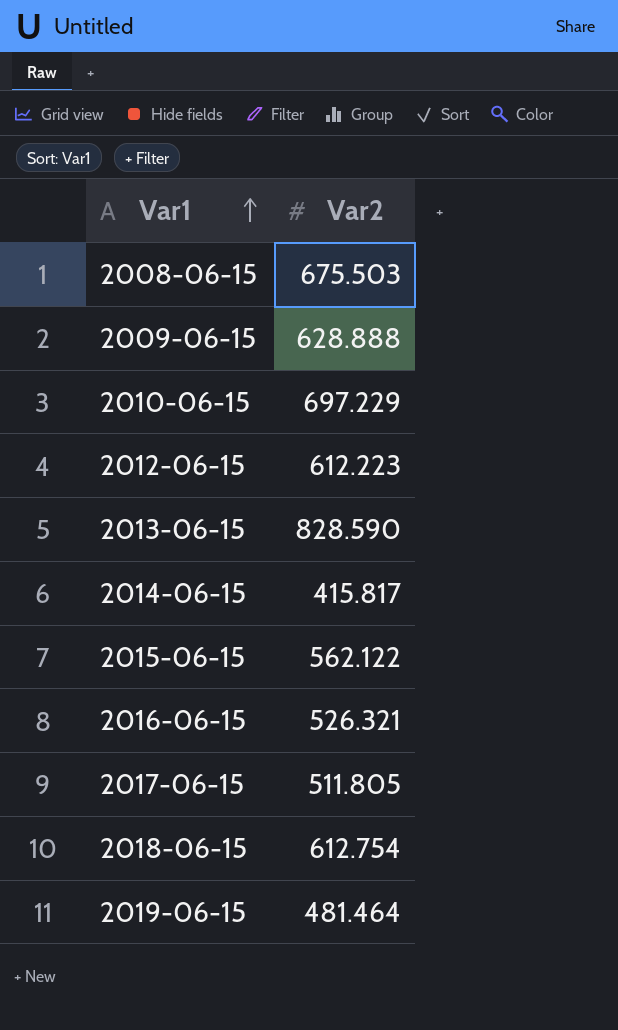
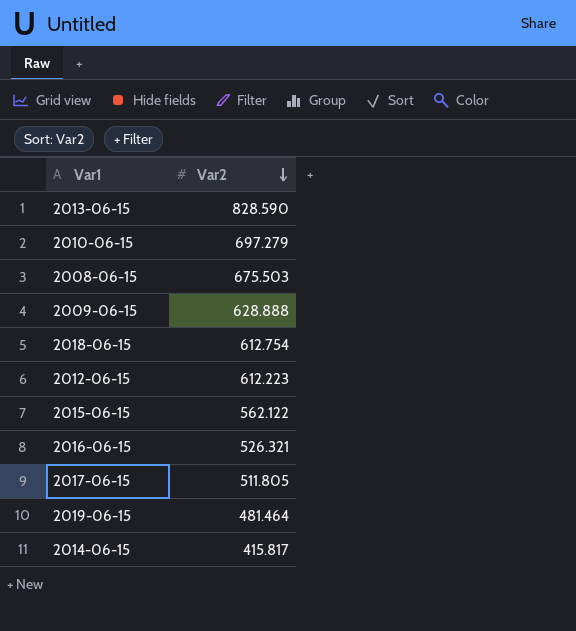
row order: Var1 ascending -> Var2 descending
2010-06-15 | Var2: 697.229 -> 697.279

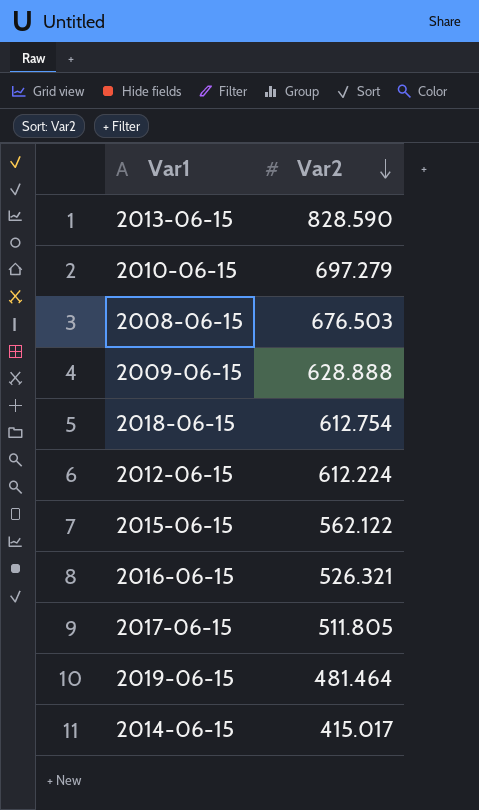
2008-06-15 | Var2: 675.503 -> 676.503
2012-06-15 | Var2: 612.223 -> 612.224
2014-06-15 | Var2: 415.817 -> 415.017

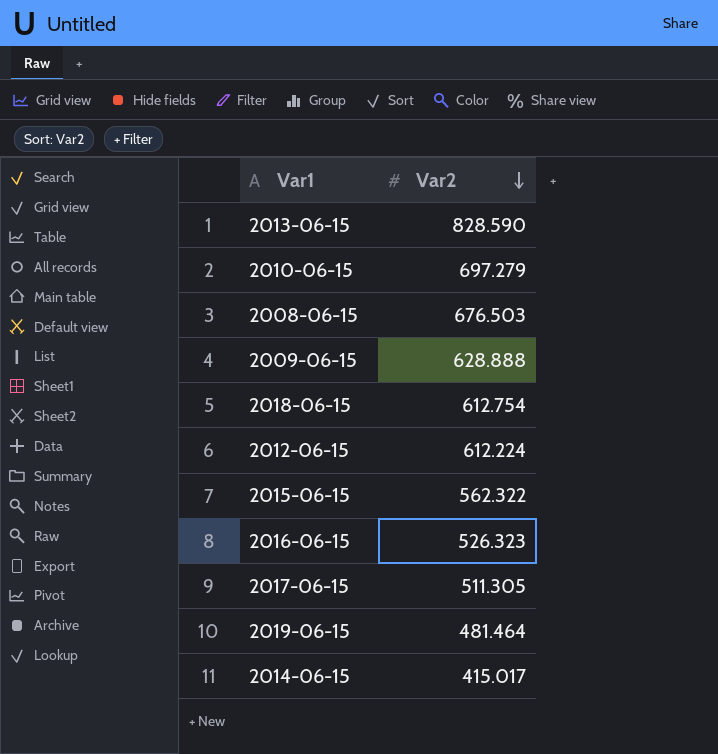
2015-06-15 | Var2: 562.122 -> 562.322
2016-06-15 | Var2: 526.321 -> 526.323
2017-06-15 | Var2: 511.805 -> 511.305

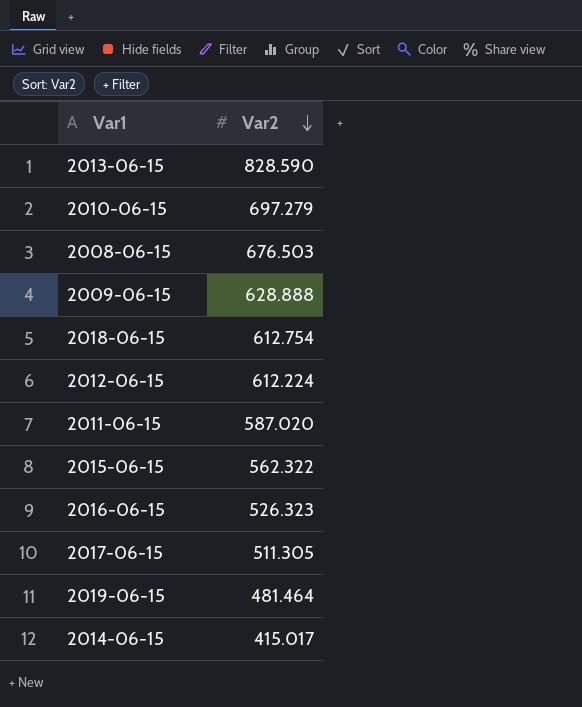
row 2011-06-15: none -> 587.020

